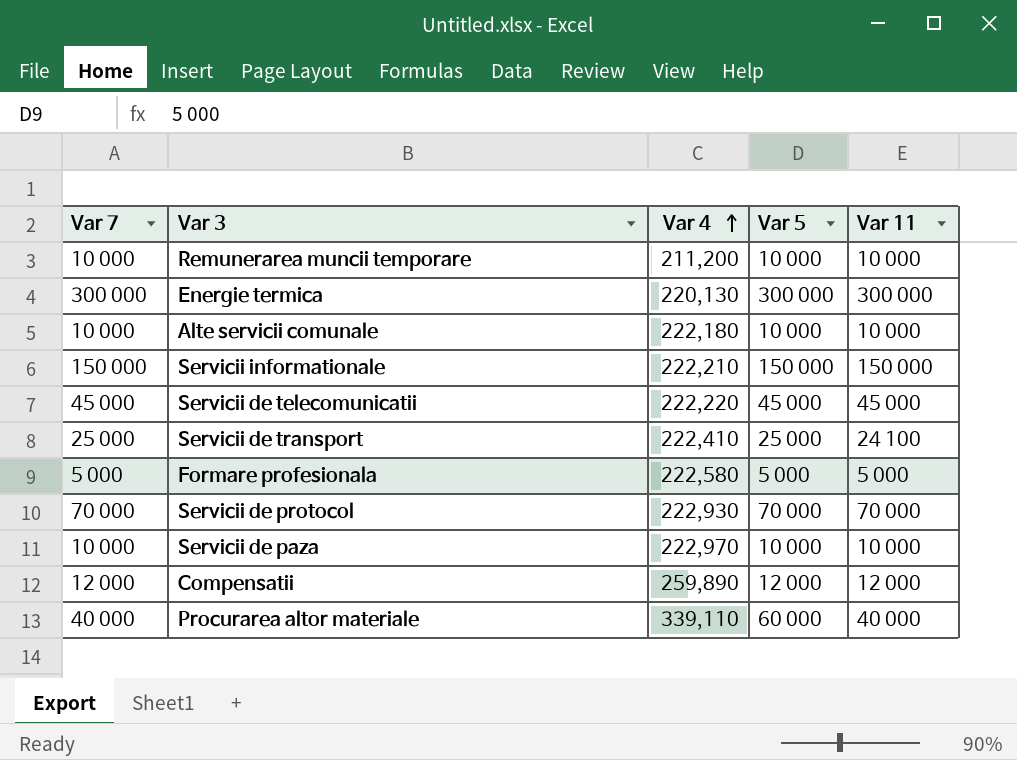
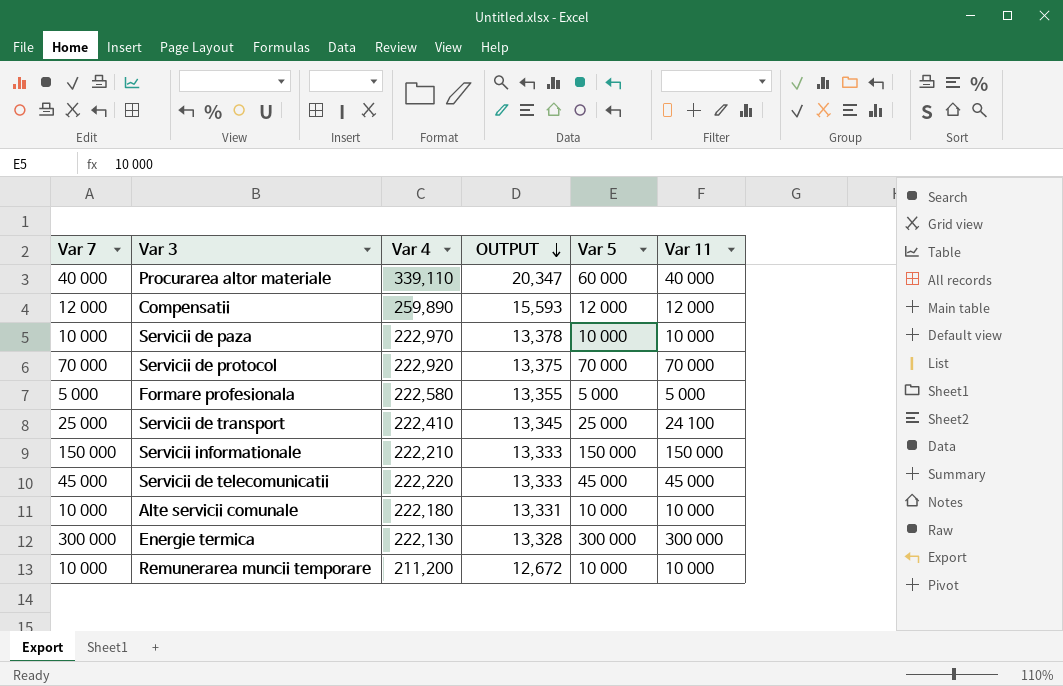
row order: Var 4 ascending -> OUTPUT descending
column OUTPUT | formula: none -> [Var 4] * 0.06
Servicii de protocol | Var 4: 222,930 -> 222,920
Energie termica | Var 4: 220,130 -> 222,130

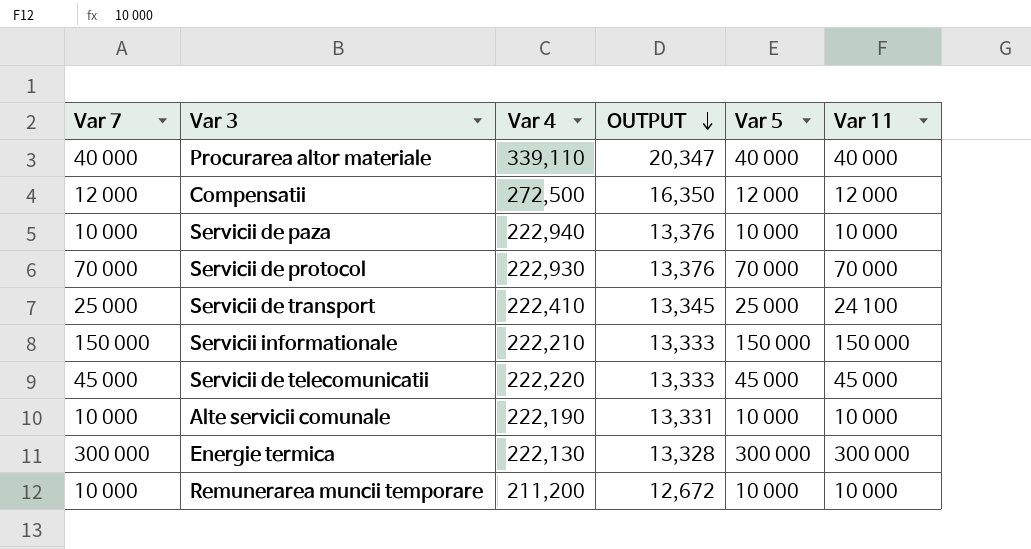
row Formare profesionala: 5 000 | 222,580 | 13,355 | 5 000 | 5 000 -> none
Procurarea altor materiale | Var 5: 60 000 -> 40 000
Compensatii | Var 4: 259,890 -> 272,500
Compensatii | OUTPUT: 15,593 -> 16,350
Servicii de paza | Var 4: 222,970 -> 222,940
Servicii de paza | OUTPUT: 13,378 -> 13,376
Servicii de protocol | Var 4: 222,920 -> 222,930
Servicii de protocol | OUTPUT: 13,375 -> 13,376
Alte servicii comunale | Var 4: 222,180 -> 222,190

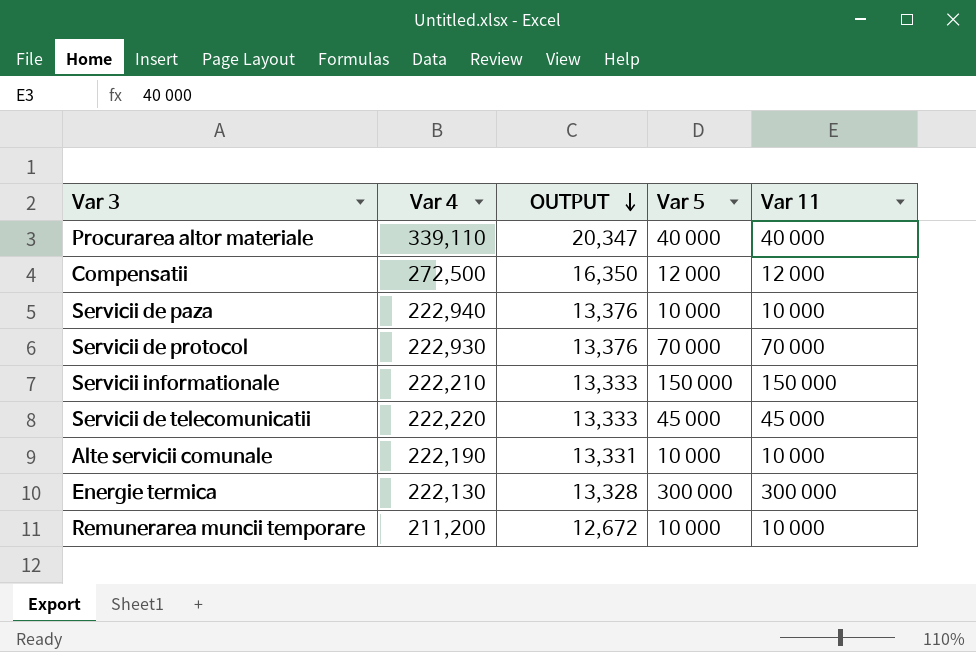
column Var 7 | position: 1 -> none
row Servicii de transport: 25 000 | 222,410 | 13,345 | 25 000 | 24 100 -> none

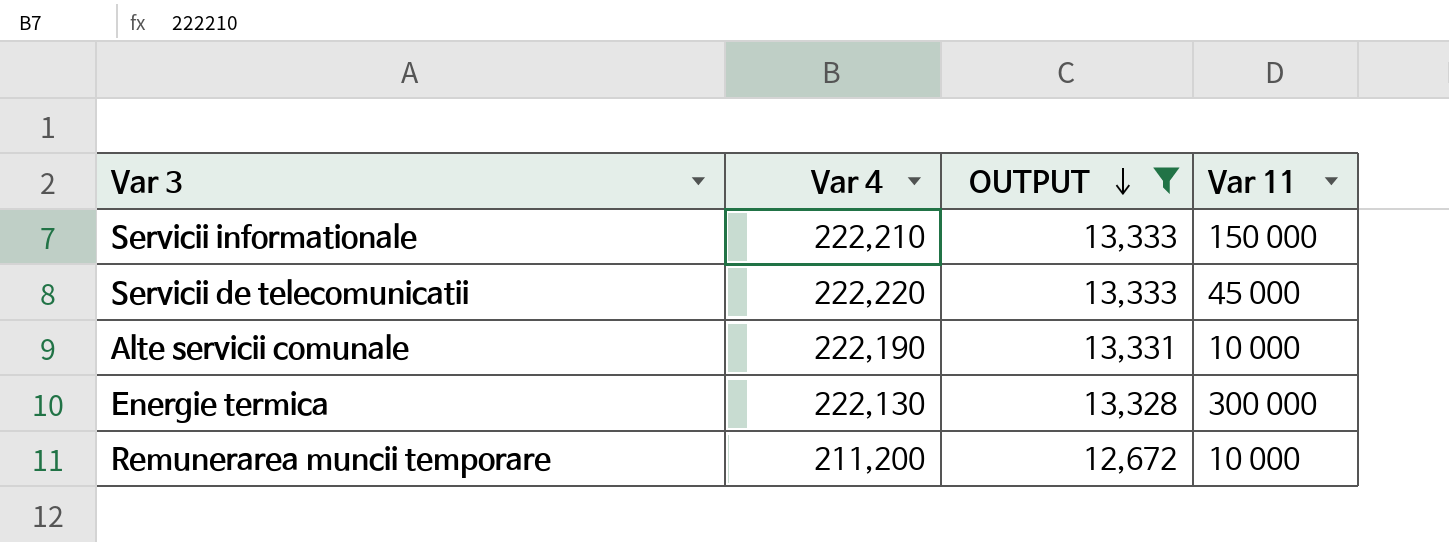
filter: none -> OUTPUT <= 13,333
column Var 5 | position: 4 -> none

